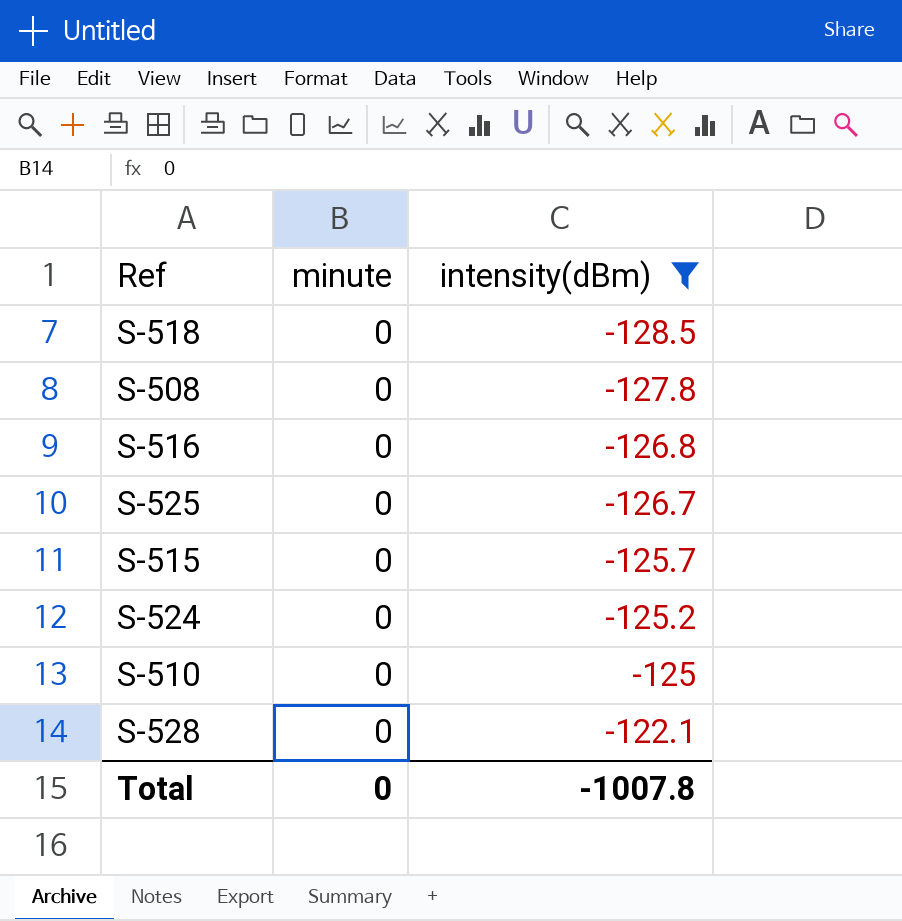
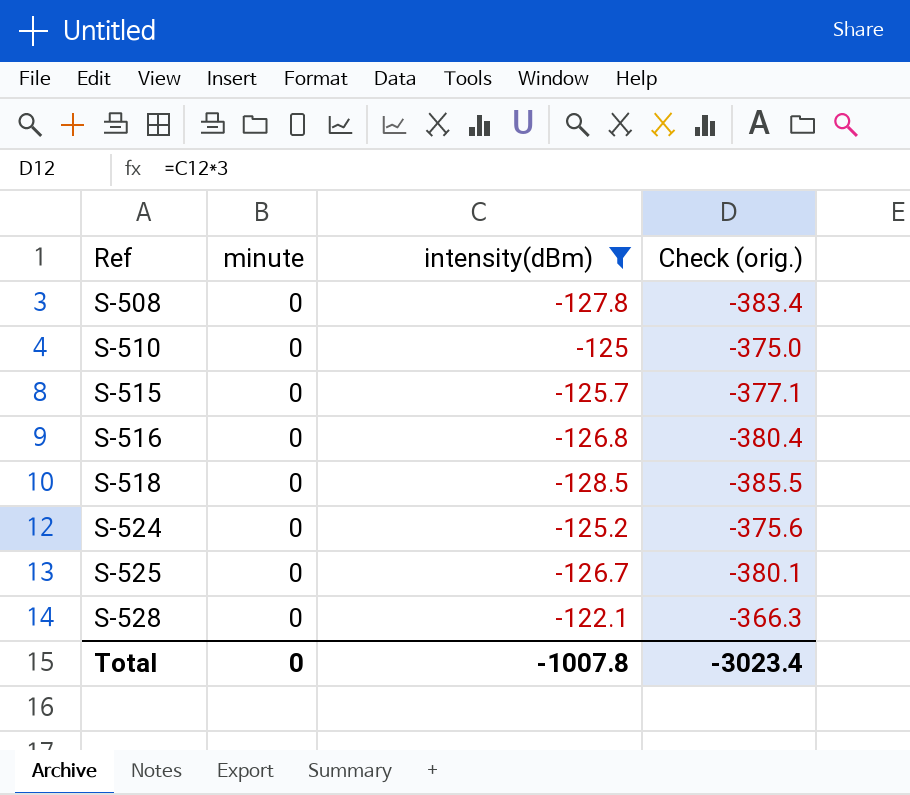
row order: intensity(dBm) ascending -> Ref ascending
column Check (orig.) | formula: none -> [intensity(dBm)] * 3

